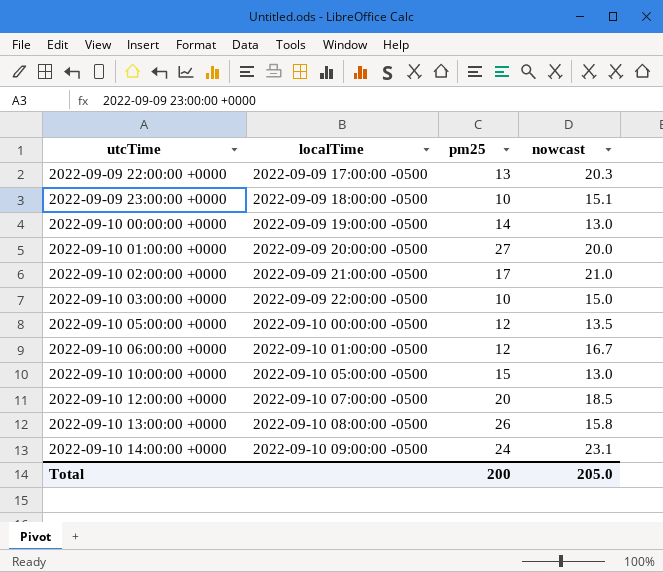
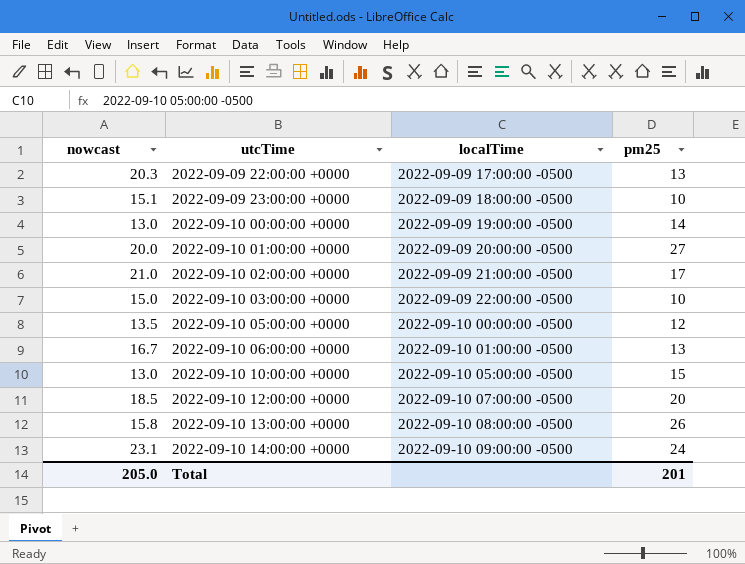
column nowcast | position: 4 -> 1
2022-09-10 06:00:00 +0000 | pm25: 12 -> 13
Total | pm25: 200 -> 201

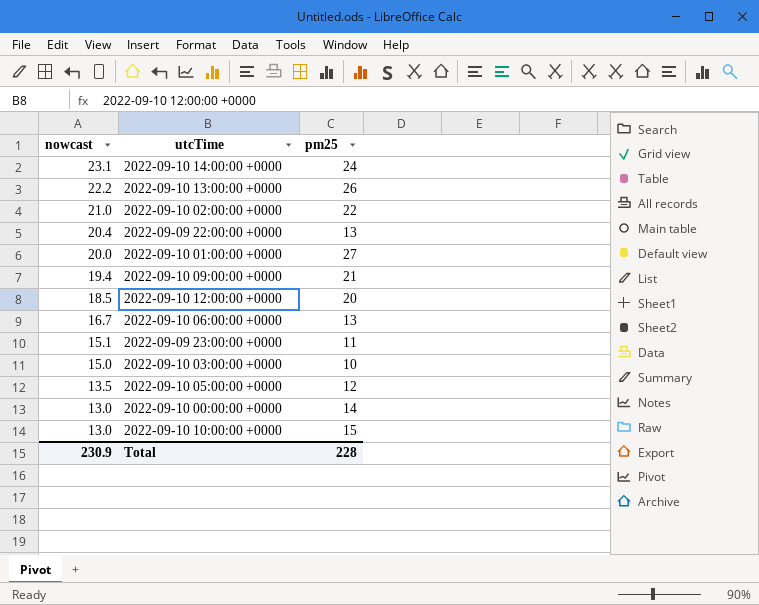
row order: utcTime ascending -> nowcast descending
column localTime | position: 3 -> none
2022-09-10 13:00:00 +0000 | nowcast: 15.8 -> 22.2
2022-09-10 02:00:00 +0000 | pm25: 17 -> 22
2022-09-09 22:00:00 +0000 | nowcast: 20.3 -> 20.4
row 2022-09-10 09:00:00 +0000: none -> 19.4 | 21
2022-09-09 23:00:00 +0000 | pm25: 10 -> 11
Total | nowcast: 205.0 -> 230.9
Total | pm25: 201 -> 228

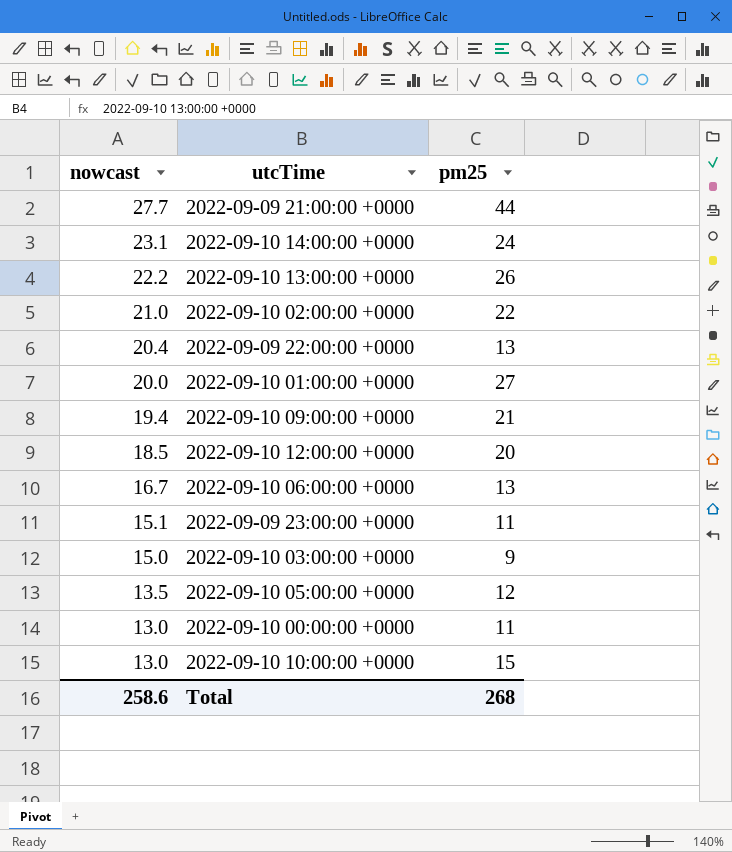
row 2022-09-09 21:00:00 +0000: none -> 27.7 | 44
2022-09-10 03:00:00 +0000 | pm25: 10 -> 9
2022-09-10 00:00:00 +0000 | pm25: 14 -> 11
Total | nowcast: 230.9 -> 258.6
Total | pm25: 228 -> 268

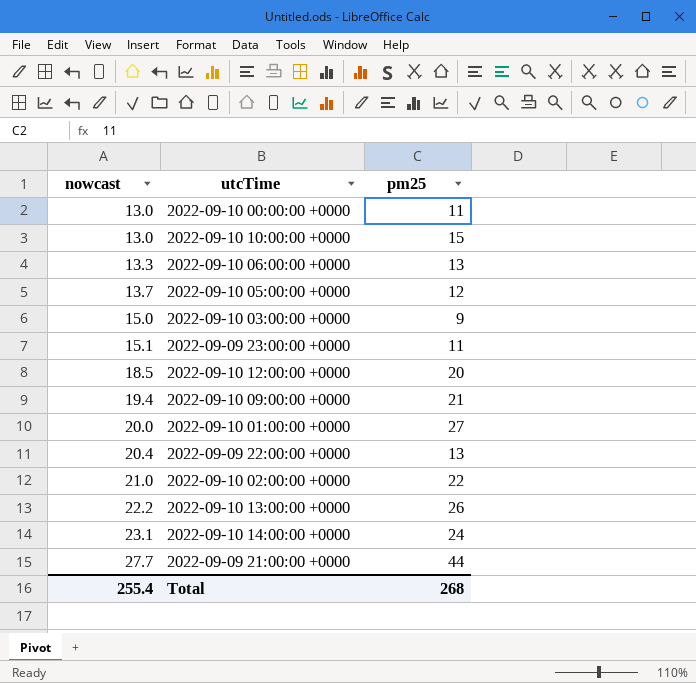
row order: nowcast descending -> nowcast ascending
2022-09-10 06:00:00 +0000 | nowcast: 16.7 -> 13.3
2022-09-10 05:00:00 +0000 | nowcast: 13.5 -> 13.7
Total | nowcast: 258.6 -> 255.4

